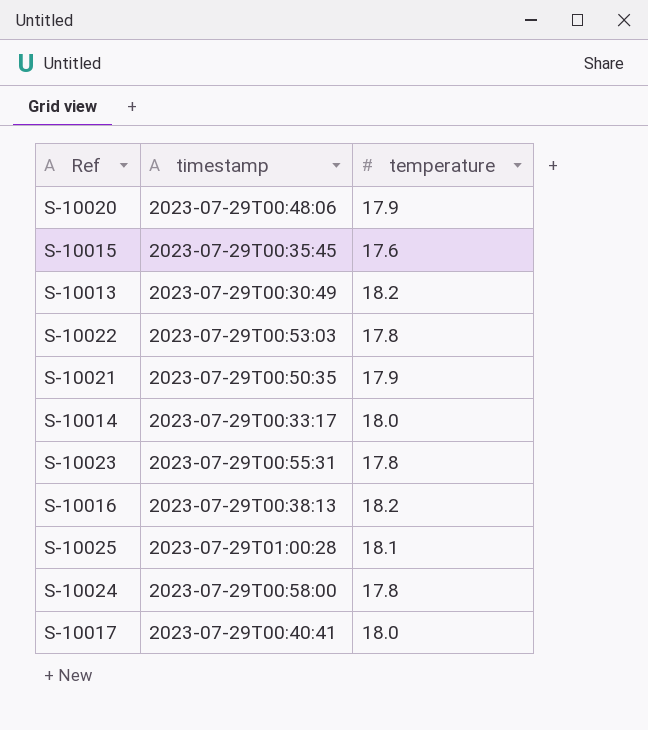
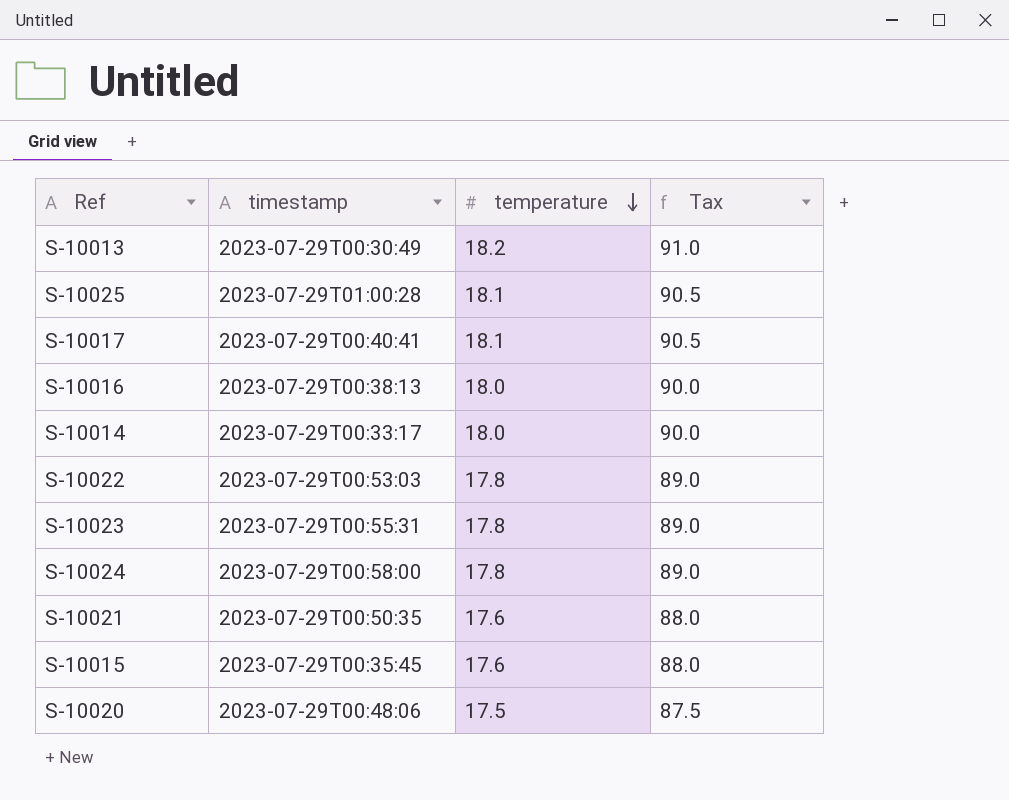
row order: none -> temperature descending
column Tax | formula: none -> [temperature] * 5
S-10017 | temperature: 18.0 -> 18.1
S-10016 | temperature: 18.2 -> 18.0
S-10021 | temperature: 17.9 -> 17.6
S-10020 | temperature: 17.9 -> 17.5

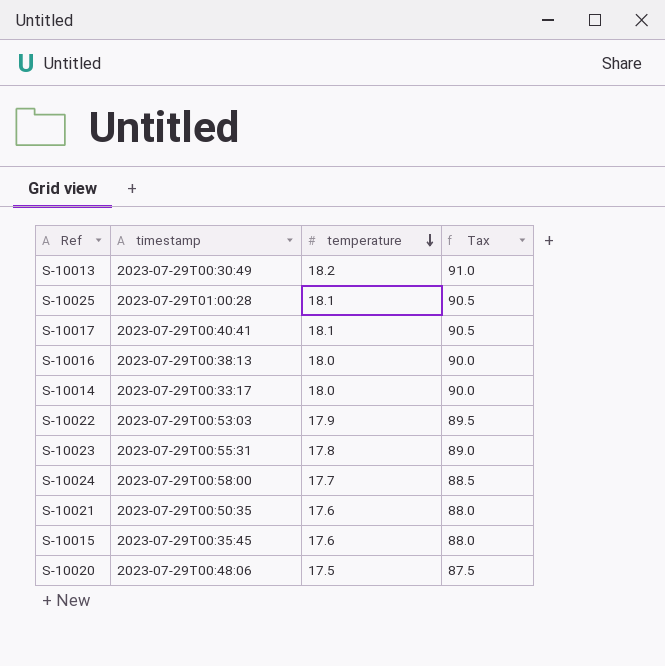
S-10022 | temperature: 17.8 -> 17.9
S-10022 | Tax: 89.0 -> 89.5
S-10024 | temperature: 17.8 -> 17.7
S-10024 | Tax: 89.0 -> 88.5

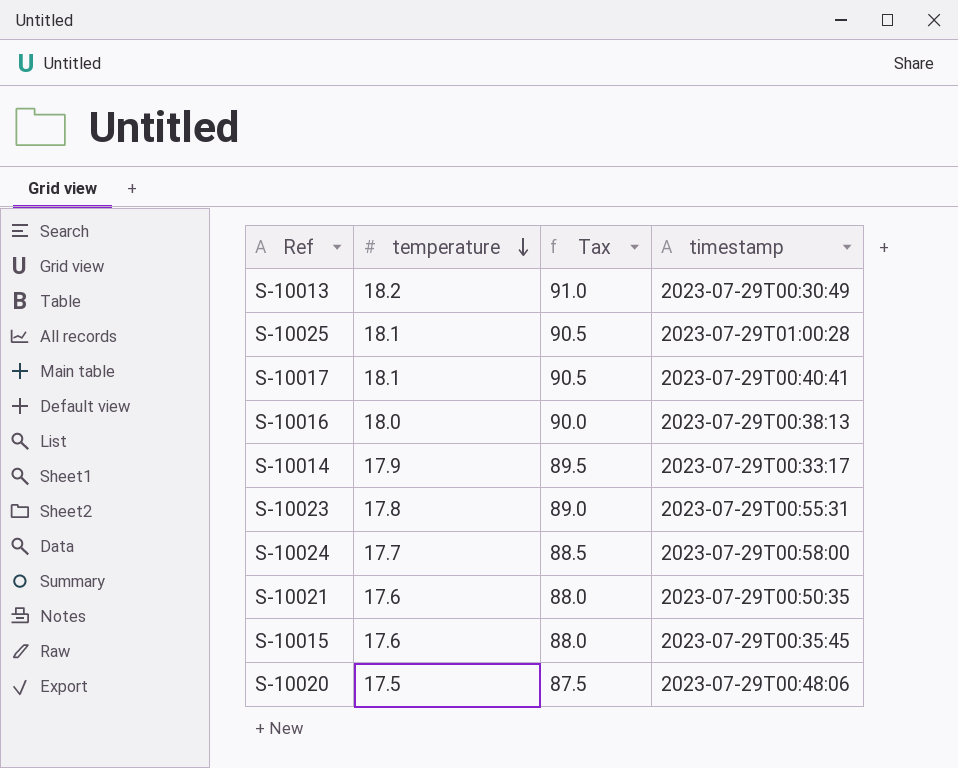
column timestamp | position: 2 -> 4
row S-10022: 2023-07-29T00:53:03 | 17.9 | 89.5 -> none
S-10014 | temperature: 18.0 -> 17.9
S-10014 | Tax: 90.0 -> 89.5

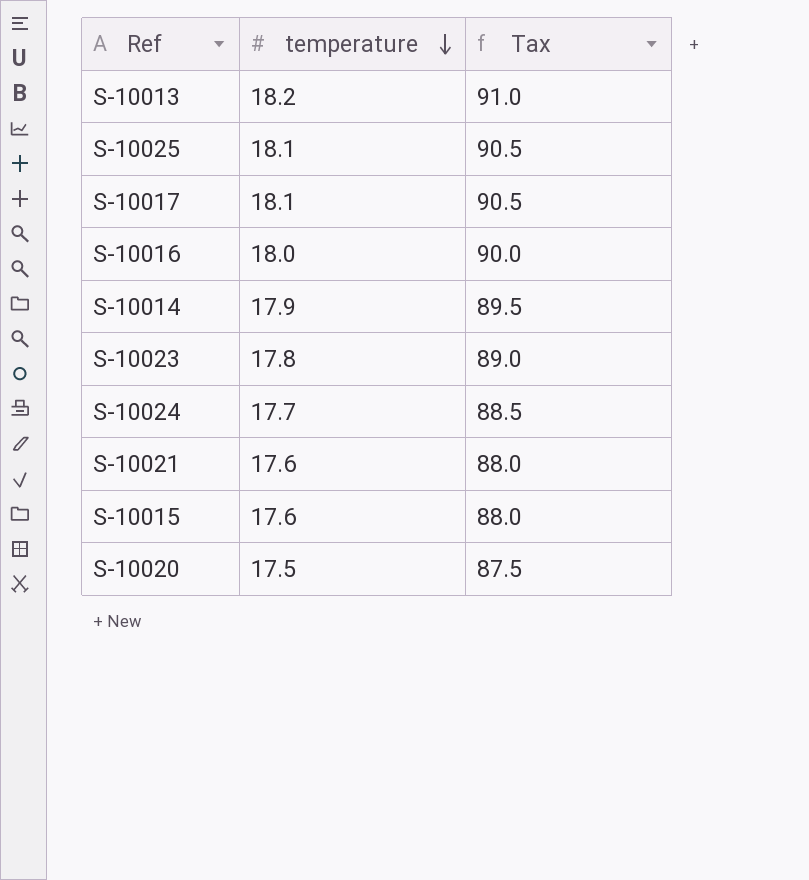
column timestamp | position: 4 -> none

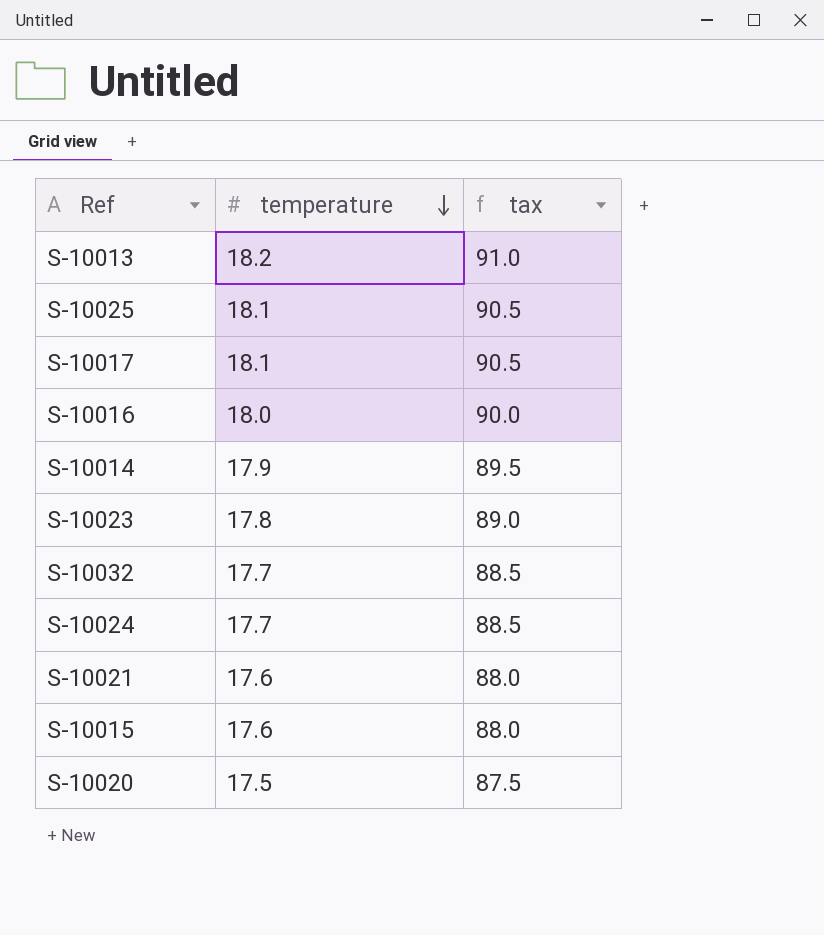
column name: Tax -> tax
row S-10032: none -> 17.7 | 88.5

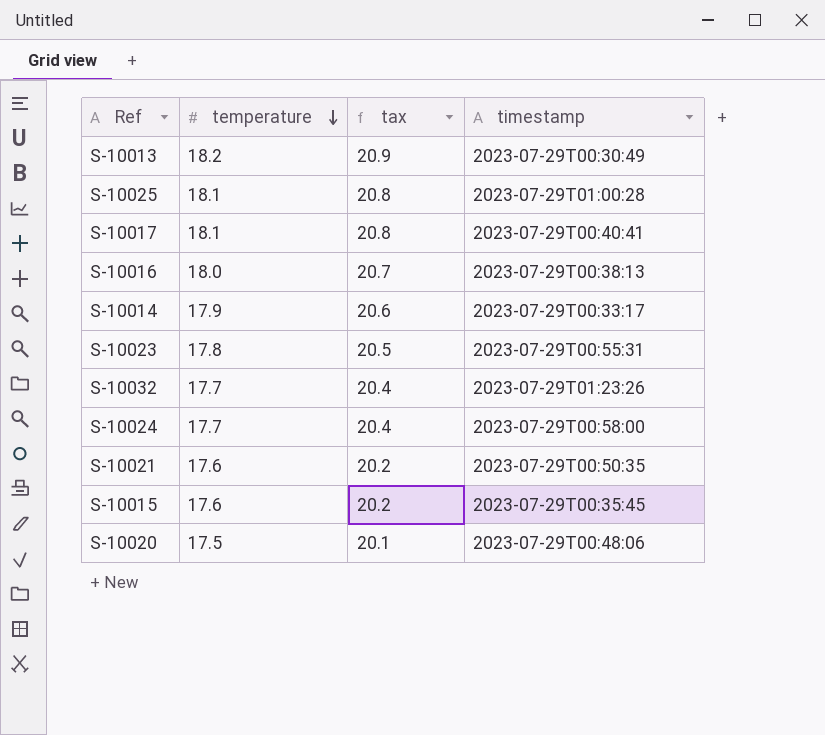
column tax | formula: [temperature] * 5 -> [temperature] * 1.15
column timestamp | position: none -> 4

